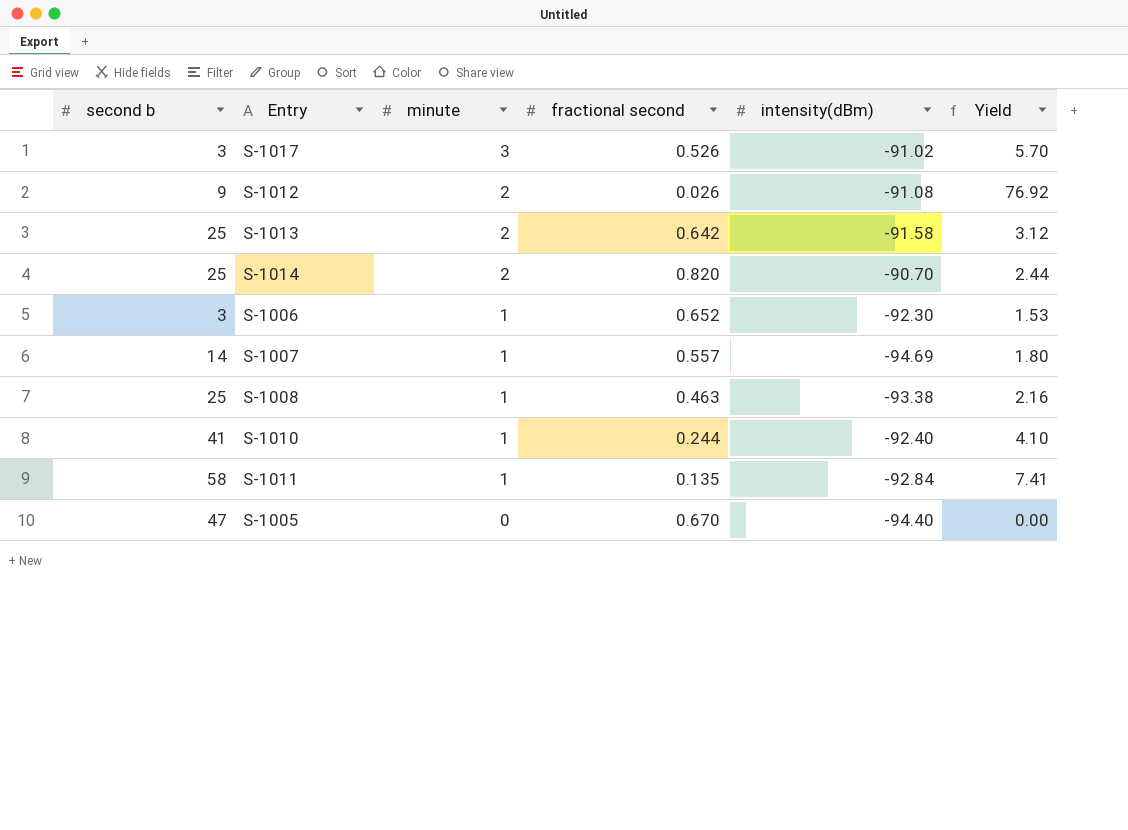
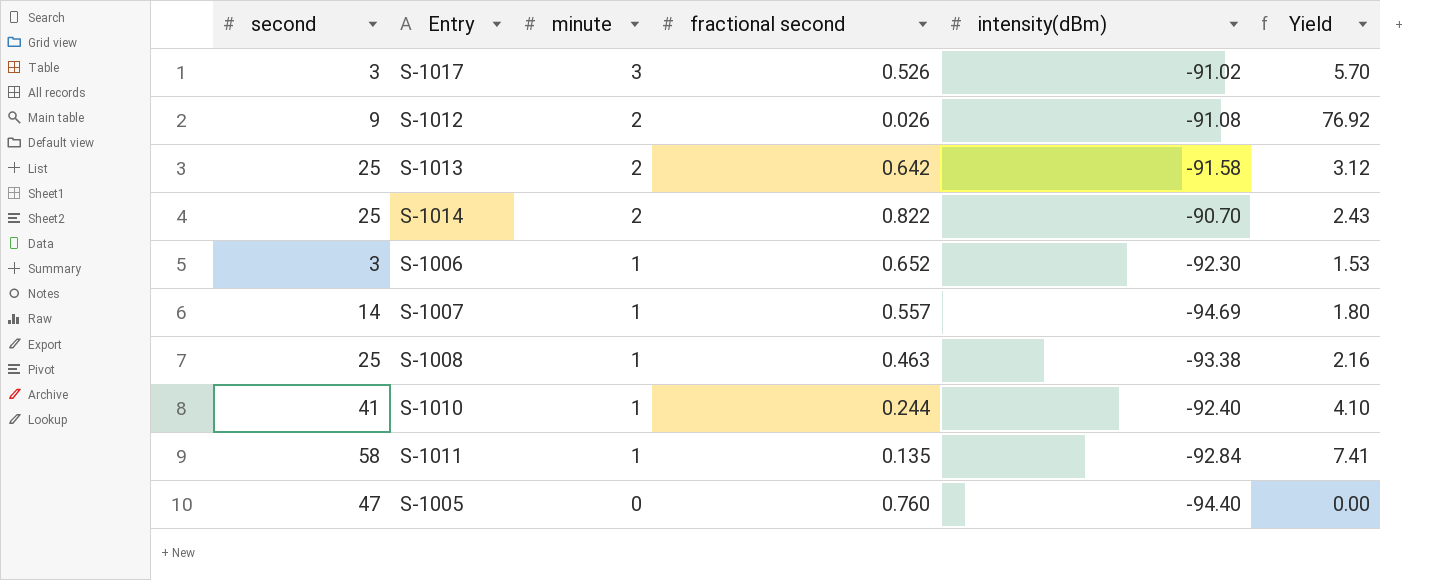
column name: second b -> second
S-1014 | fractional second: 0.820 -> 0.822
S-1014 | Yield: 2.44 -> 2.43
S-1005 | fractional second: 0.670 -> 0.760

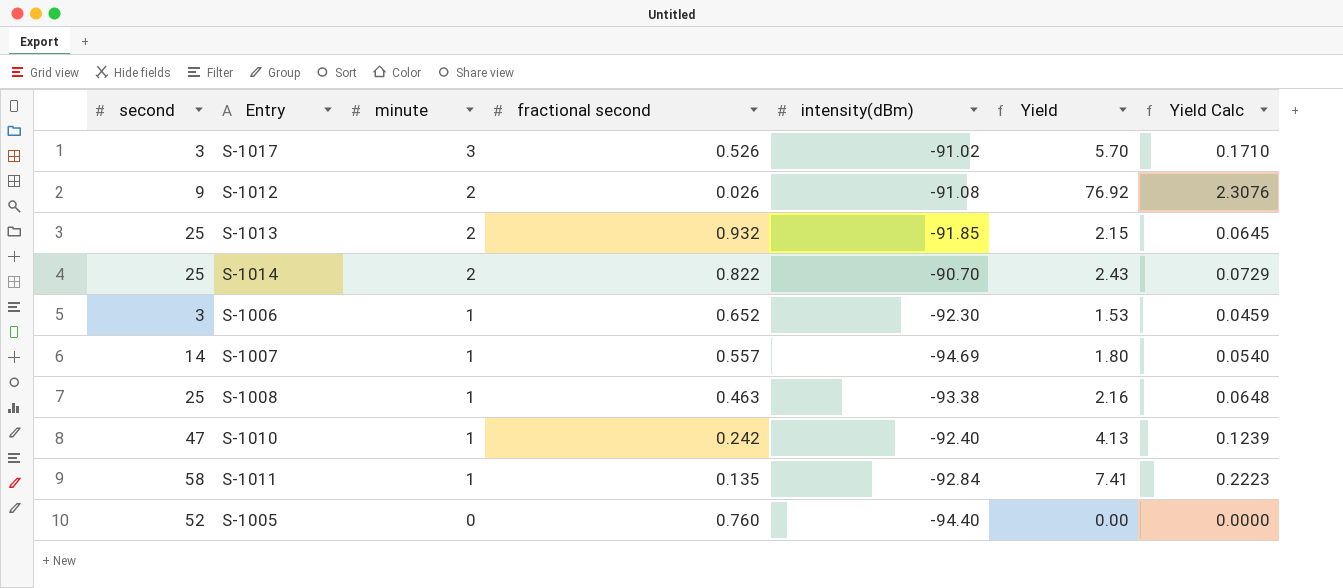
column Yield Calc | formula: none -> [Yield] * 0.03
S-1013 | fractional second: 0.642 -> 0.932
S-1013 | intensity(dBm): -91.58 -> -91.85
S-1013 | Yield: 3.12 -> 2.15
S-1010 | second: 41 -> 47
S-1010 | fractional second: 0.244 -> 0.242
S-1010 | Yield: 4.10 -> 4.13
S-1005 | second: 47 -> 52

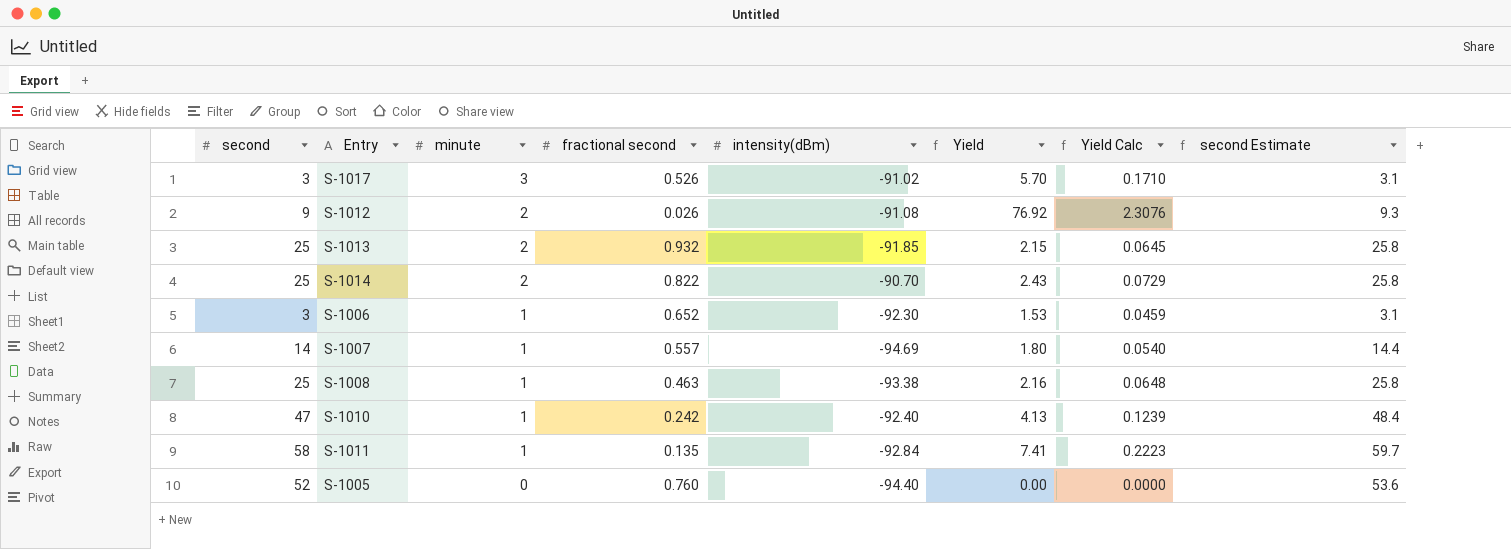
column second Estimate | formula: none -> [second] * 1.03

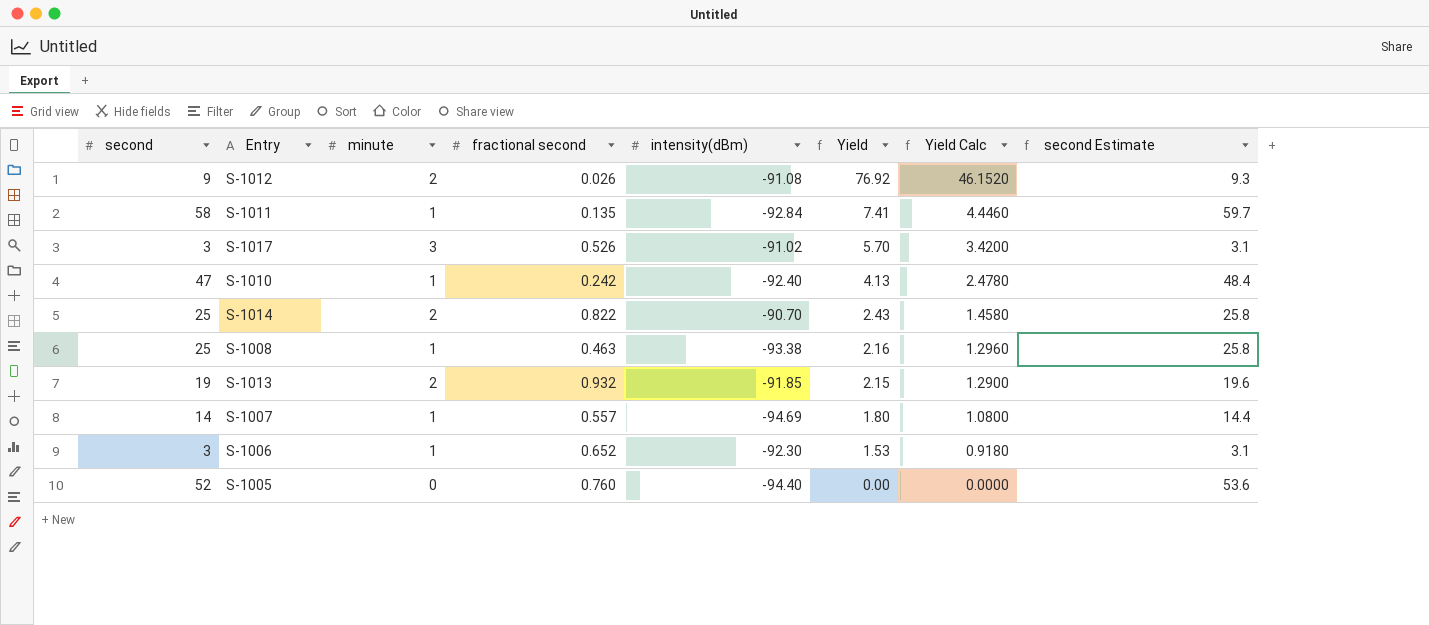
row order: minute descending -> Yield descending
column Yield Calc | formula: [Yield] * 0.03 -> [Yield] * 0.6
S-1013 | second: 25 -> 19
S-1013 | second Estimate: 25.8 -> 19.6

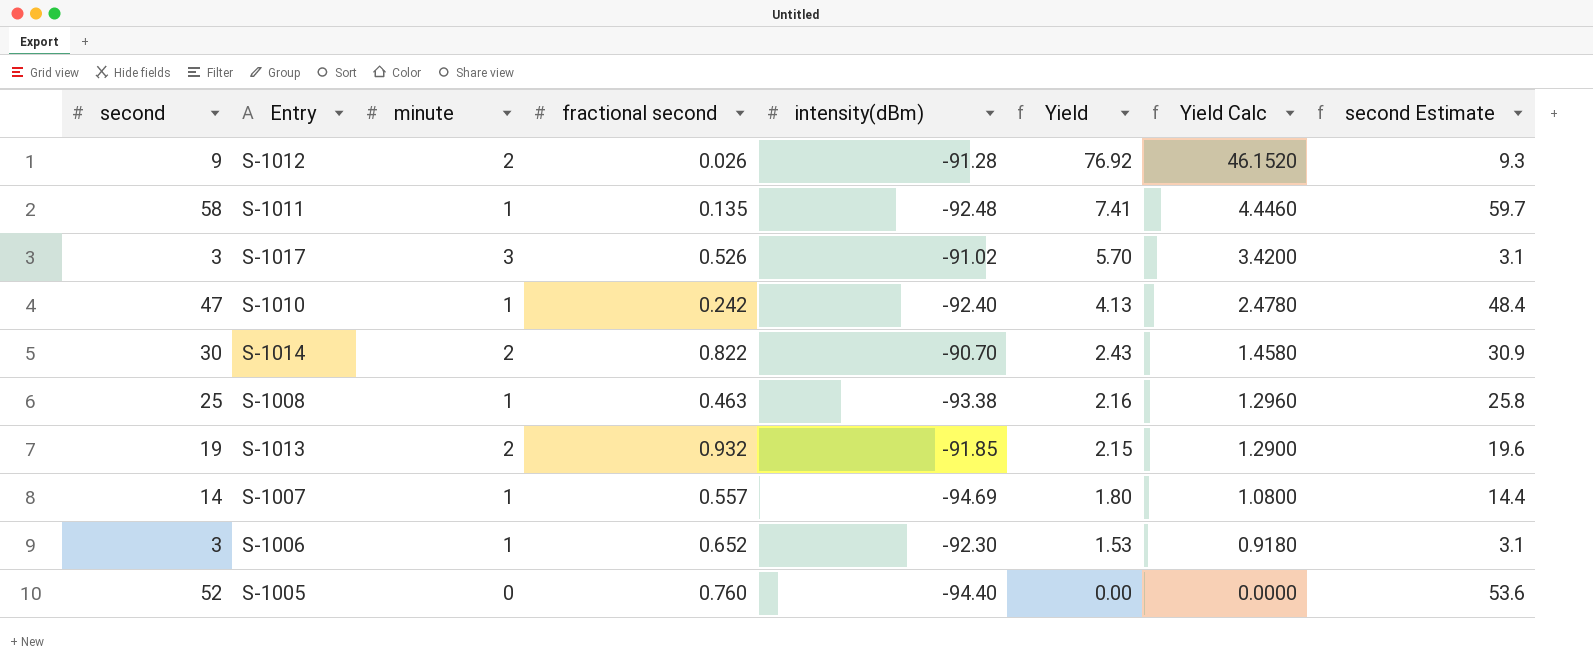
S-1012 | intensity(dBm): -91.08 -> -91.28
S-1011 | intensity(dBm): -92.84 -> -92.48
S-1014 | second: 25 -> 30
S-1014 | second Estimate: 25.8 -> 30.9

